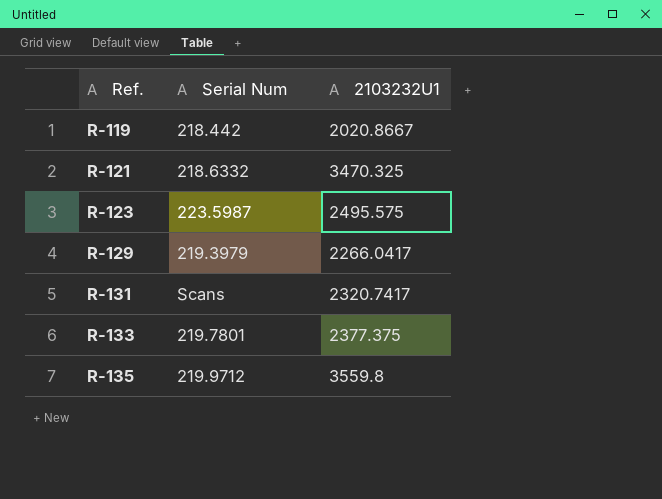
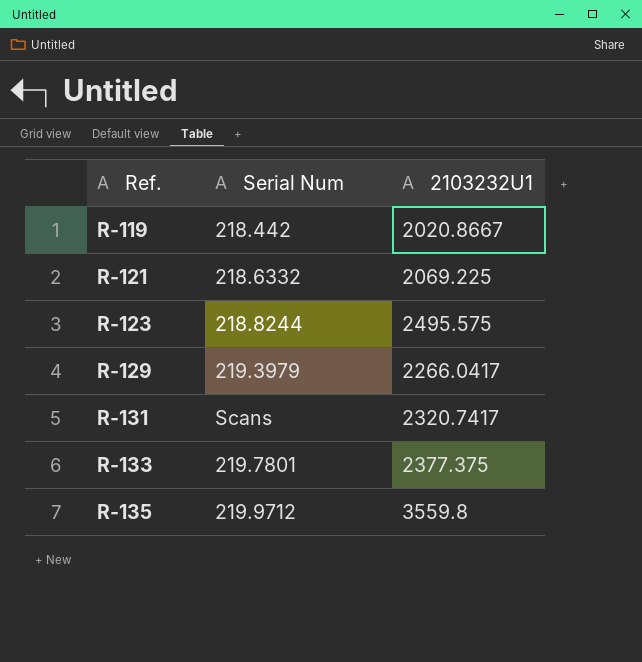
R-121 | 2103232U1: 3470.325 -> 2069.225
R-123 | Serial Num: 223.5987 -> 218.8244

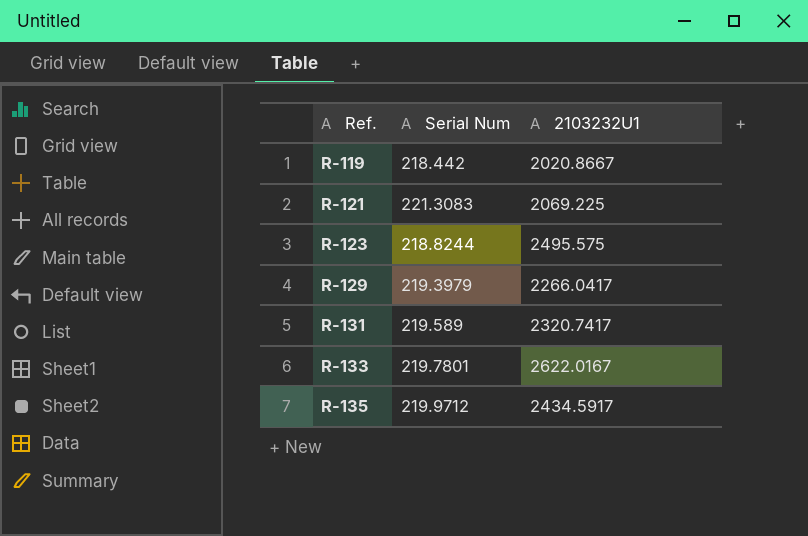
R-121 | Serial Num: 218.6332 -> 221.3083
R-131 | Serial Num: Scans -> 219.589
R-133 | 2103232U1: 2377.375 -> 2622.0167
R-135 | 2103232U1: 3559.8 -> 2434.5917

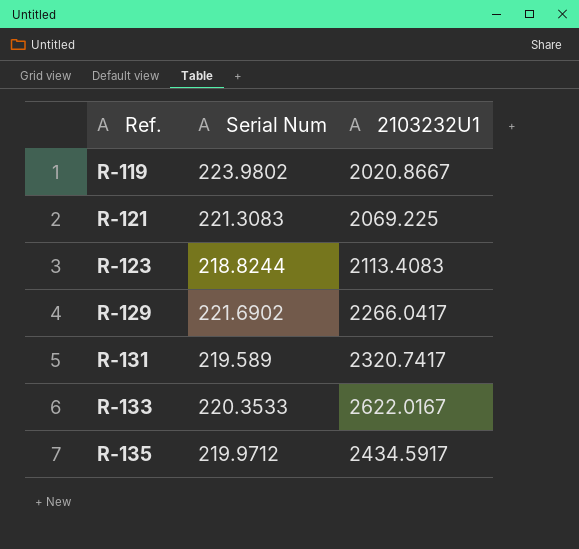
R-119 | Serial Num: 218.442 -> 223.9802
R-123 | 2103232U1: 2495.575 -> 2113.4083
R-129 | Serial Num: 219.3979 -> 221.6902
R-133 | Serial Num: 219.7801 -> 220.3533

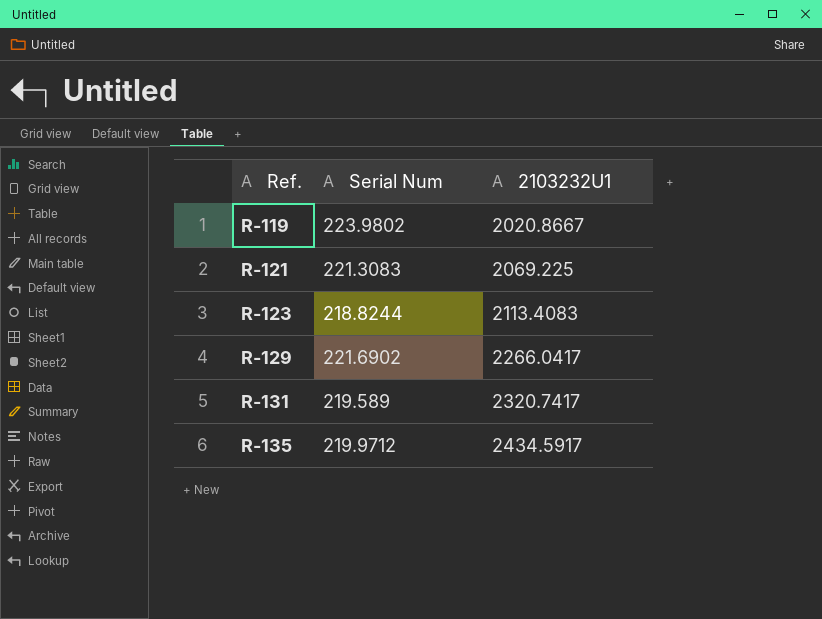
row R-133: 220.3533 | 2622.0167 -> none

